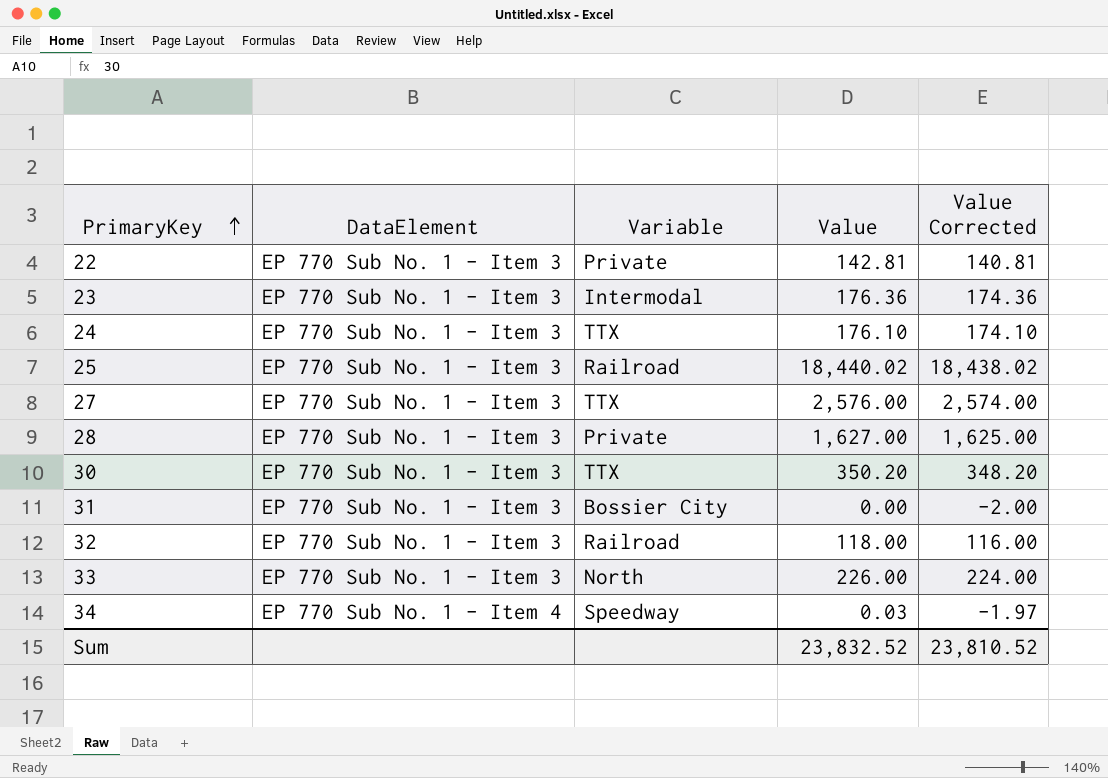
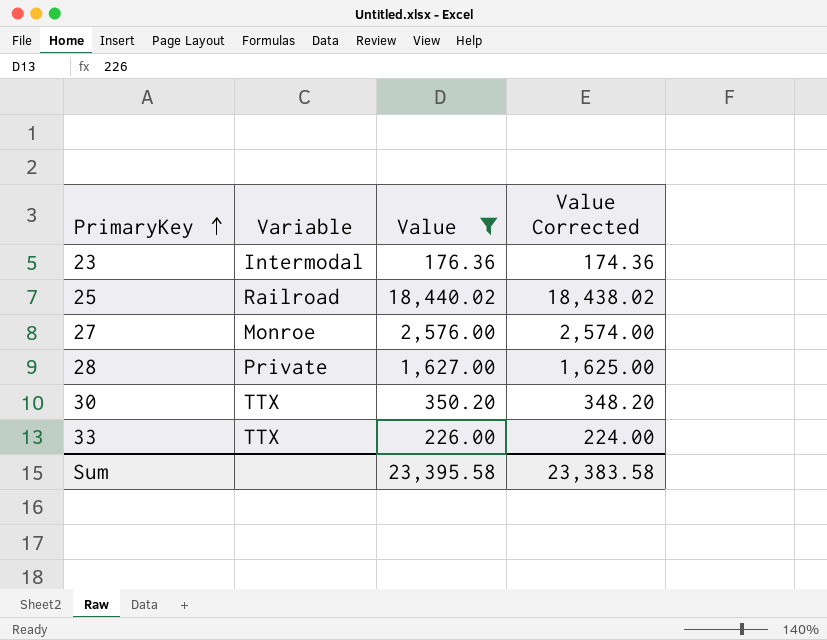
filter: none -> Value >= 176.36
column DataElement | position: 2 -> none
27 | Variable: TTX -> Monroe
33 | Variable: North -> TTX
Sum | Value: 23,832.52 -> 23,395.58
Sum | Value Corrected: 23,810.52 -> 23,383.58

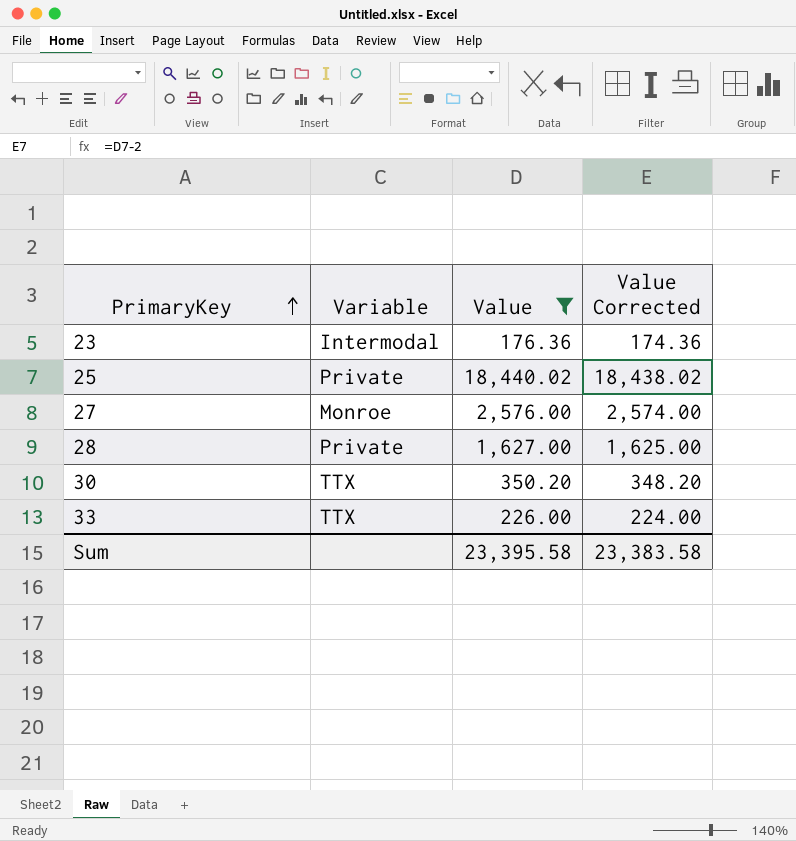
25 | Variable: Railroad -> Private

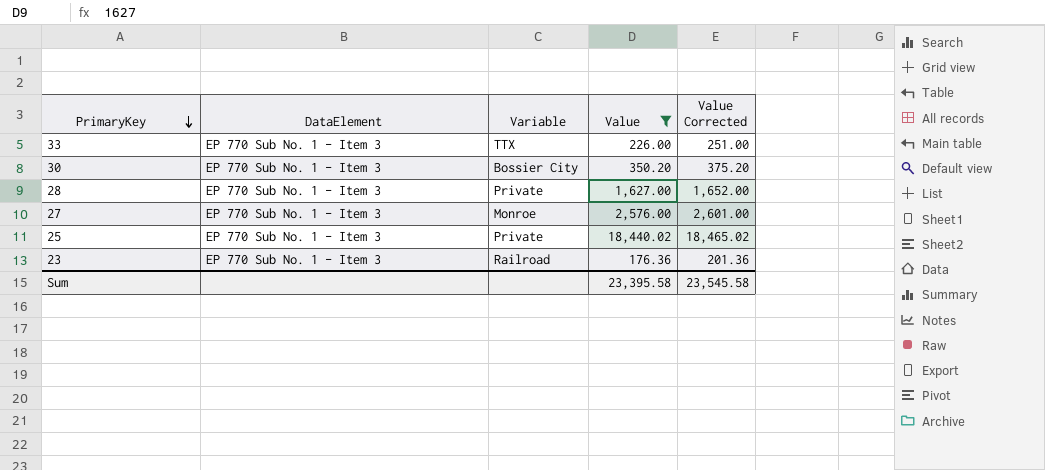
row order: PrimaryKey ascending -> PrimaryKey descending
column DataElement | position: none -> 2
column Value Corrected | formula: [Value] - 2 -> [Value] + 25
30 | Variable: TTX -> Bossier City
23 | Variable: Intermodal -> Railroad
Sum | Value Corrected: 23,383.58 -> 23,545.58

